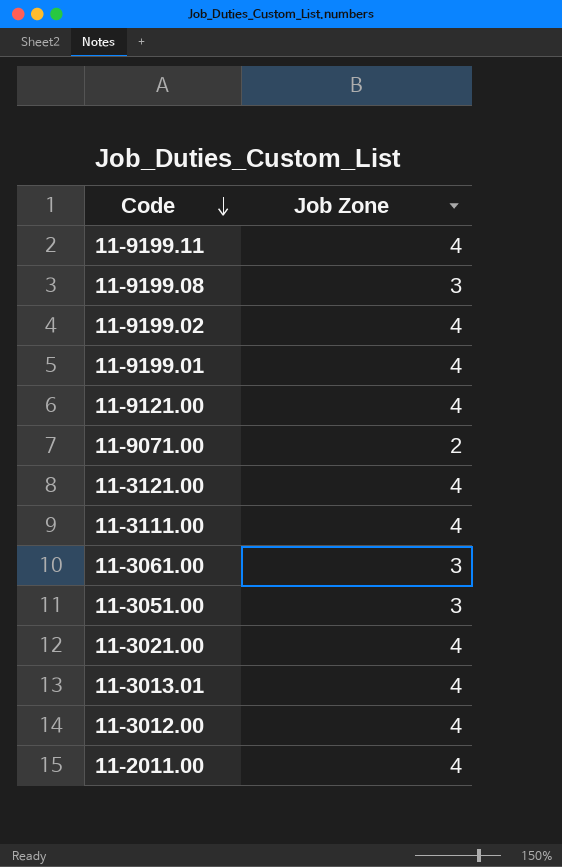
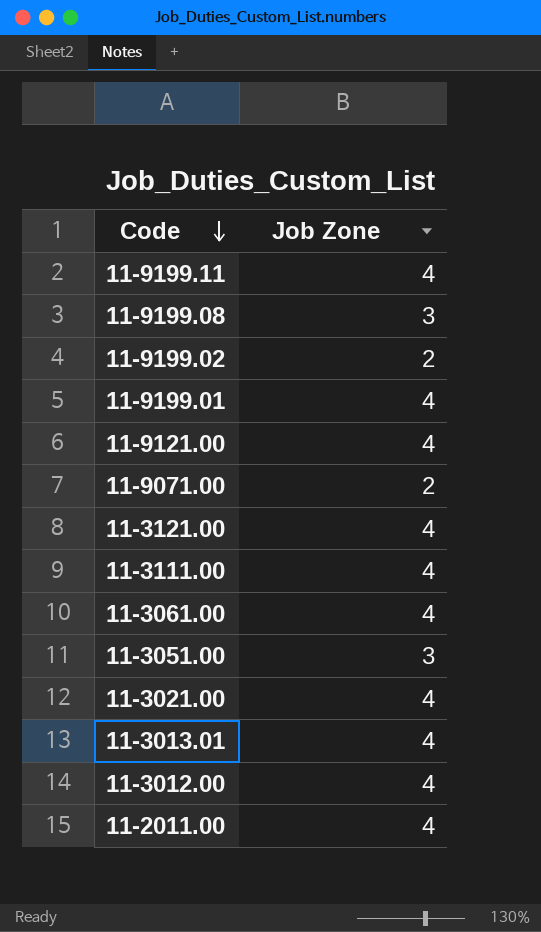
11-9199.02 | Job Zone: 4 -> 2
11-3061.00 | Job Zone: 3 -> 4

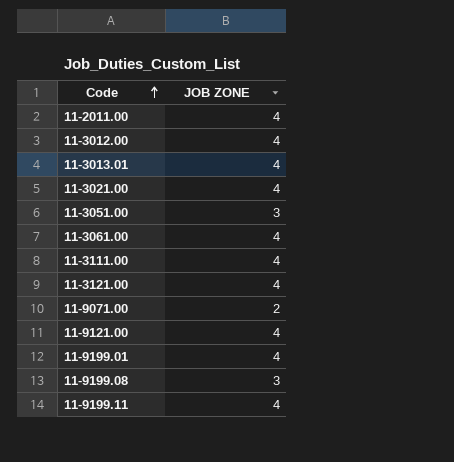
row order: Code descending -> Code ascending
column name: Job Zone -> JOB ZONE
row 11-9199.02: 2 -> none

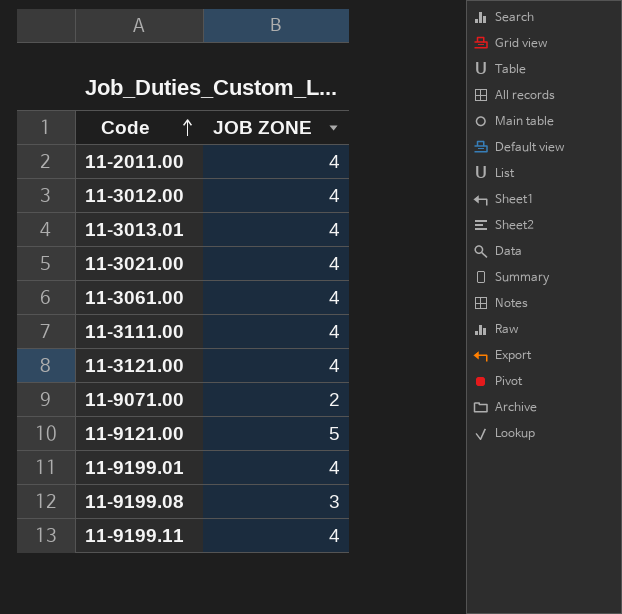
row 11-3051.00: 3 -> none
11-9121.00 | JOB ZONE: 4 -> 5

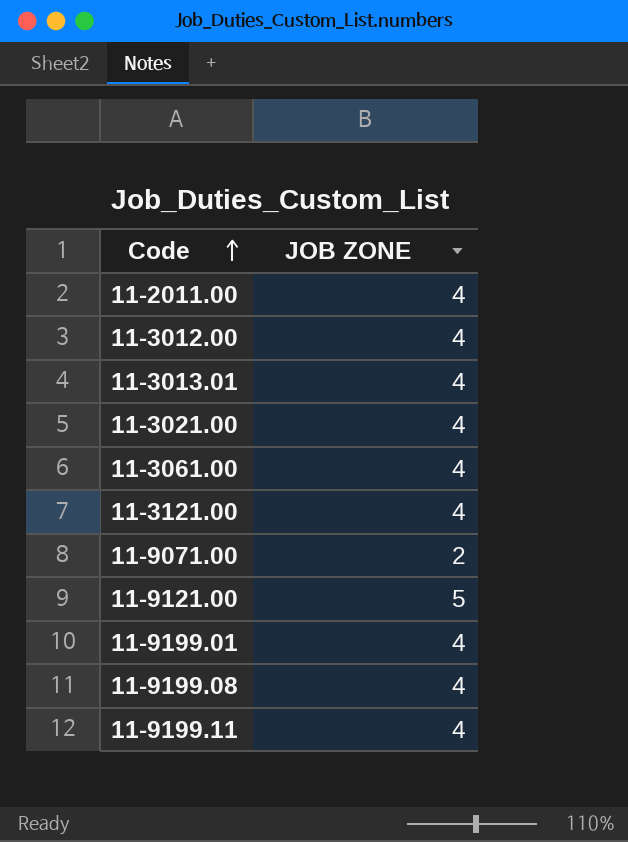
row 11-3111.00: 4 -> none
11-9199.08 | JOB ZONE: 3 -> 4

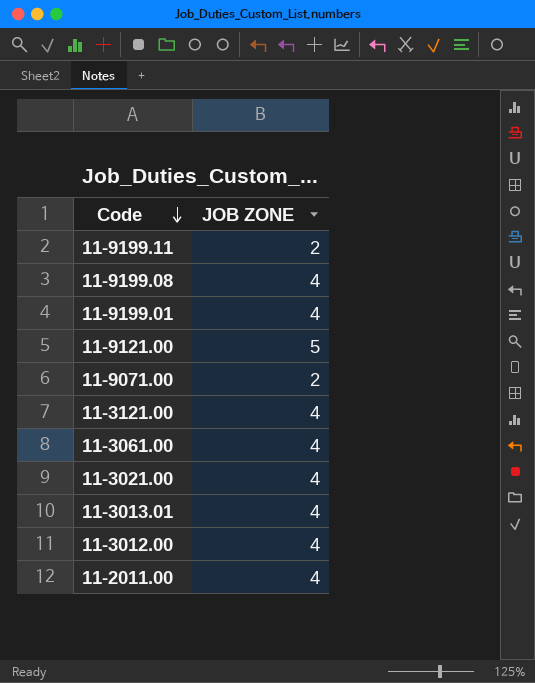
row order: Code ascending -> Code descending
11-9199.11 | JOB ZONE: 4 -> 2

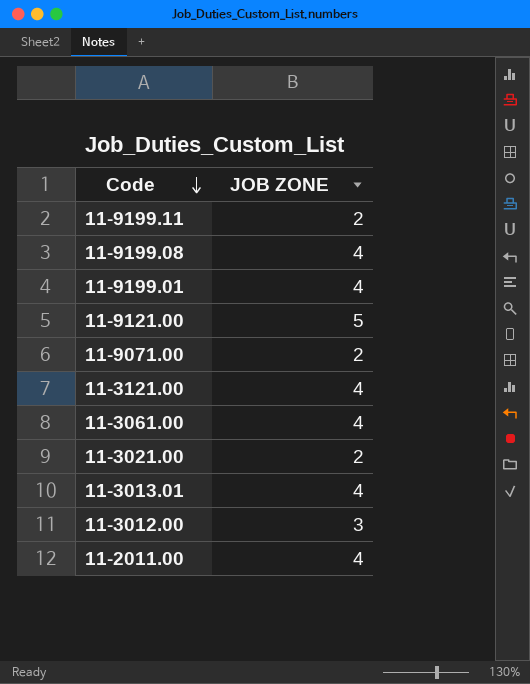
11-3021.00 | JOB ZONE: 4 -> 2
11-3012.00 | JOB ZONE: 4 -> 3

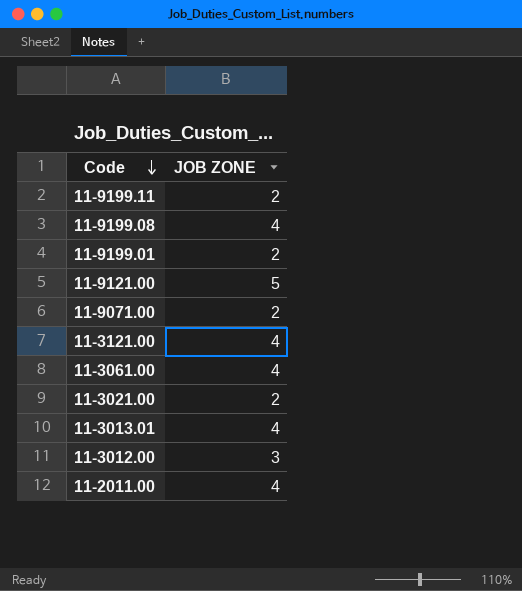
11-9199.01 | JOB ZONE: 4 -> 2

